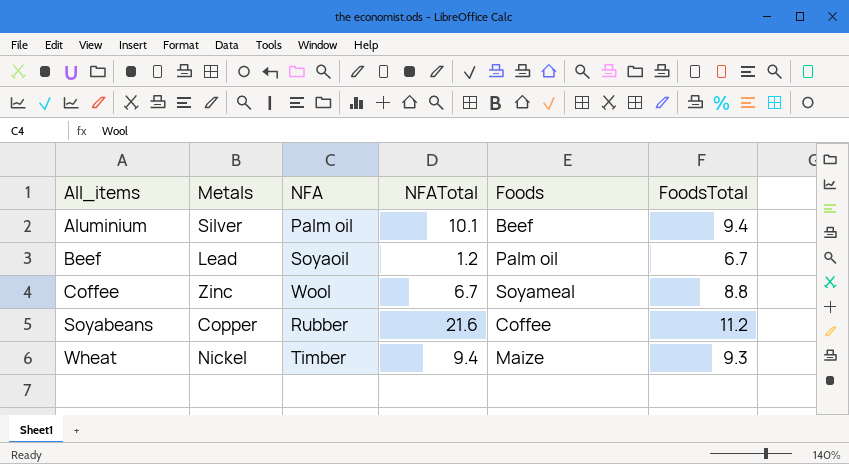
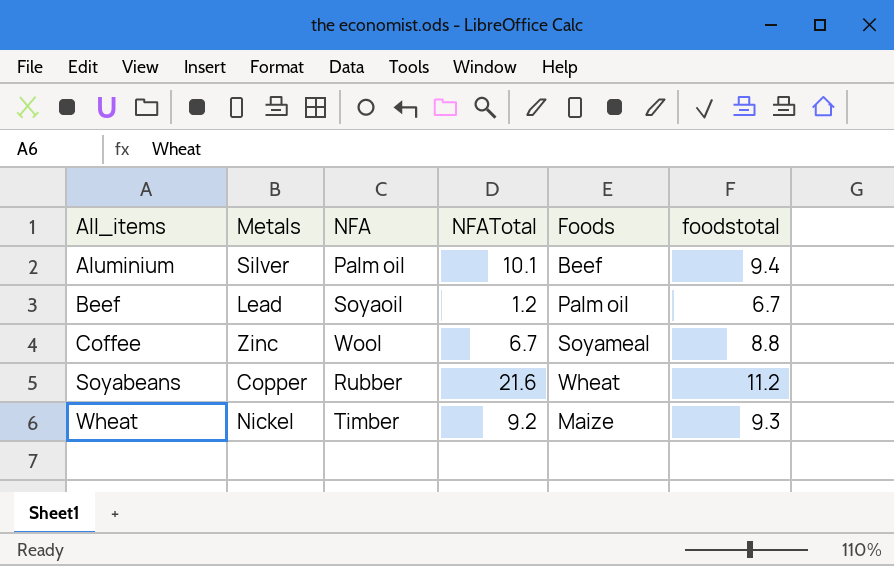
column name: FoodsTotal -> foodstotal
Soyabeans | Foods: Coffee -> Wheat
Wheat | NFATotal: 9.4 -> 9.2

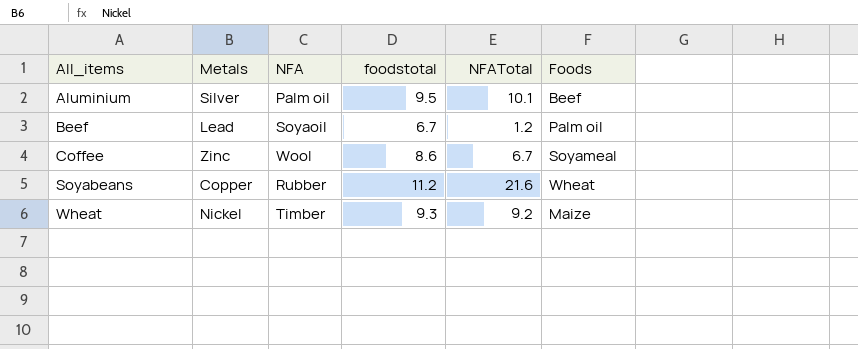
column foodstotal | position: 6 -> 4
Aluminium | foodstotal: 9.4 -> 9.5
Coffee | foodstotal: 8.8 -> 8.6

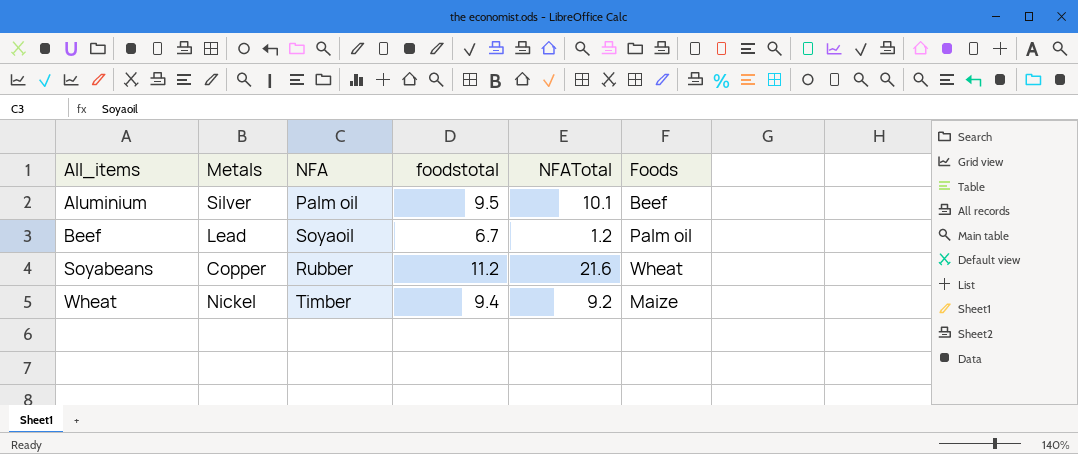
row Coffee: Zinc | Wool | 8.6 | 6.7 | Soyameal -> none
Wheat | foodstotal: 9.3 -> 9.4

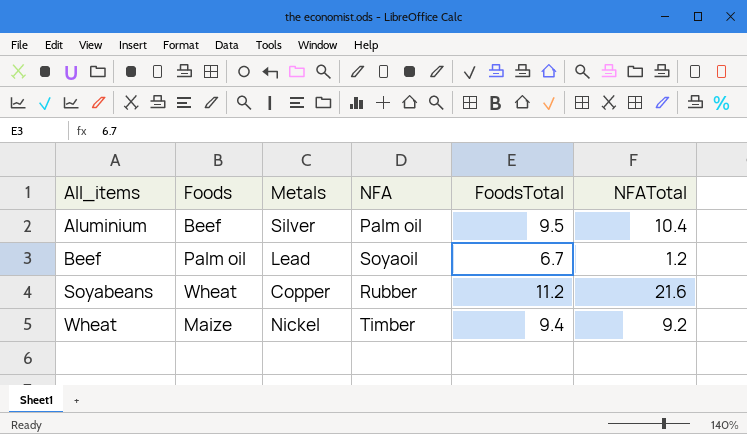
column Foods | position: 6 -> 2
column name: foodstotal -> FoodsTotal
Aluminium | NFATotal: 10.1 -> 10.4

